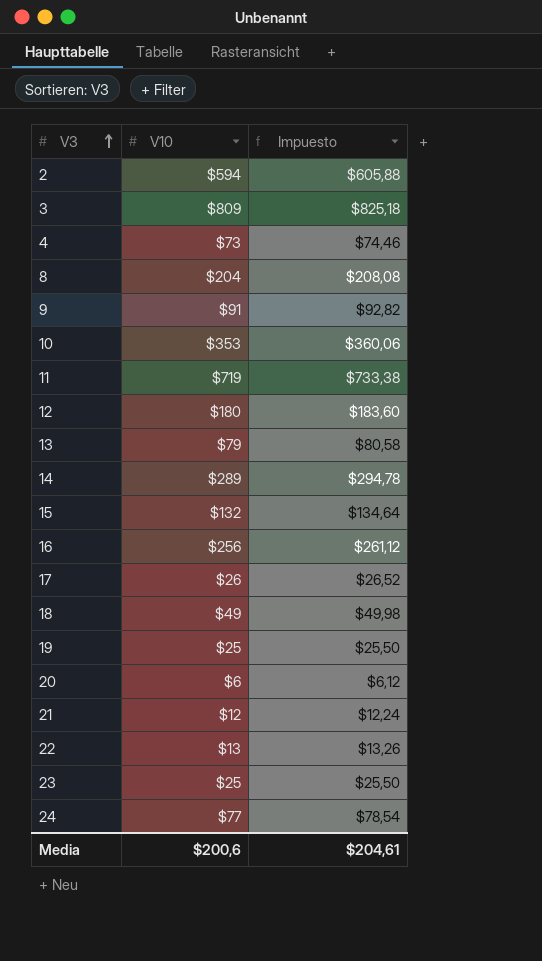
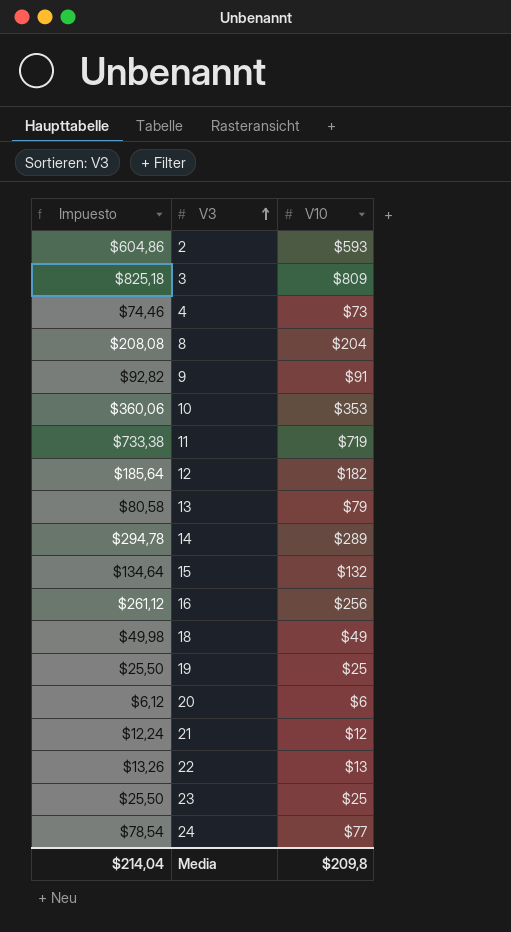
column Impuesto | position: 3 -> 1
row 17: $26 | $26,52 -> none
2 | Impuesto: $605,88 -> $604,86
2 | V10: $594 -> $593
12 | Impuesto: $183,60 -> $185,64
12 | V10: $180 -> $182
Media | Impuesto: $204,61 -> $214,04
Media | V10: $200,6 -> $209,8

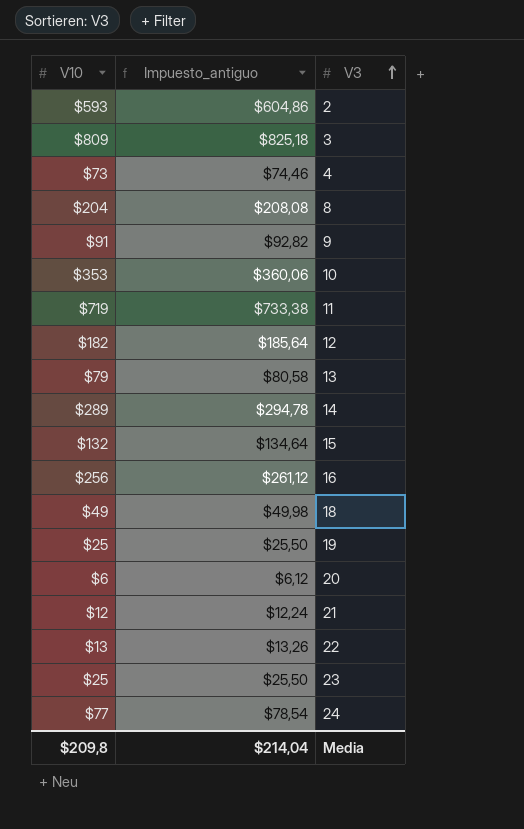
column V10 | position: 3 -> 1
column name: Impuesto -> Impuesto_antiguo

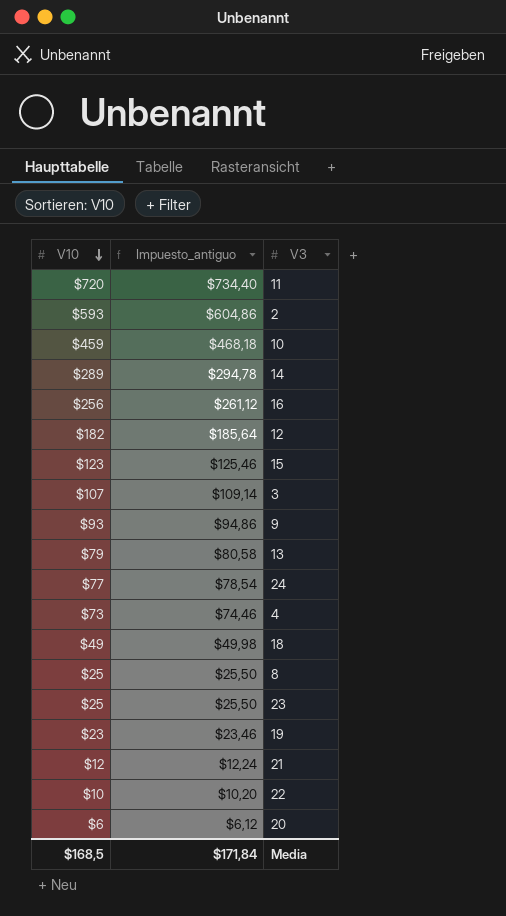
row order: V3 ascending -> V10 descending
11 | V10: $719 -> $720
11 | Impuesto_antiguo: $733,38 -> $734,40
10 | V10: $353 -> $459
10 | Impuesto_antiguo: $360,06 -> $468,18
15 | V10: $132 -> $123
15 | Impuesto_antiguo: $134,64 -> $125,46
3 | V10: $809 -> $107
3 | Impuesto_antiguo: $825,18 -> $109,14
9 | V10: $91 -> $93
9 | Impuesto_antiguo: $92,82 -> $94,86
8 | V10: $204 -> $25
8 | Impuesto_antiguo: $208,08 -> $25,50
19 | V10: $25 -> $23
19 | Impuesto_antiguo: $25,50 -> $23,46
22 | V10: $13 -> $10
22 | Impuesto_antiguo: $13,26 -> $10,20
Media | V10: $209,8 -> $168,5
Media | Impuesto_antiguo: $214,04 -> $171,84

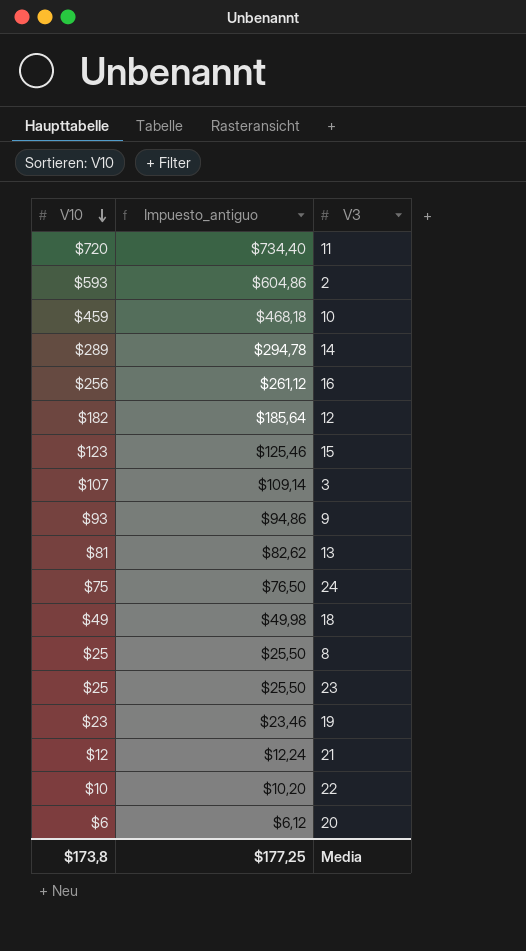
row 4: $73 | $74,46 -> none
13 | V10: $79 -> $81
13 | Impuesto_antiguo: $80,58 -> $82,62
24 | V10: $77 -> $75
24 | Impuesto_antiguo: $78,54 -> $76,50
Media | V10: $168,5 -> $173,8
Media | Impuesto_antiguo: $171,84 -> $177,25

